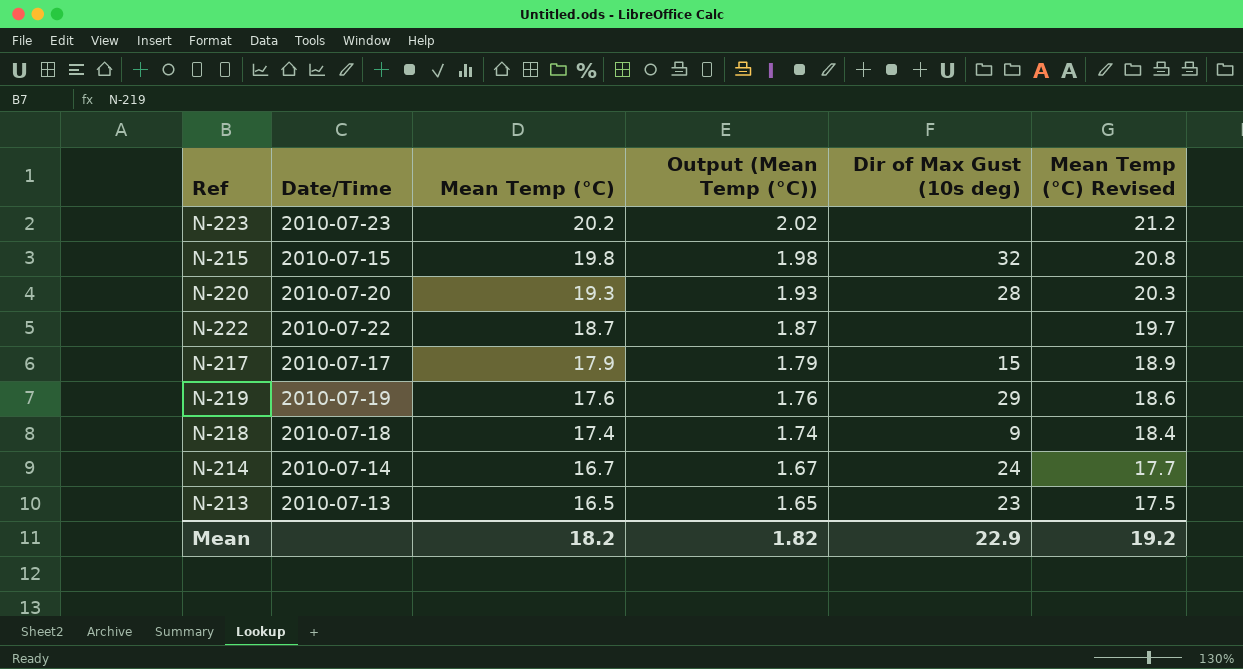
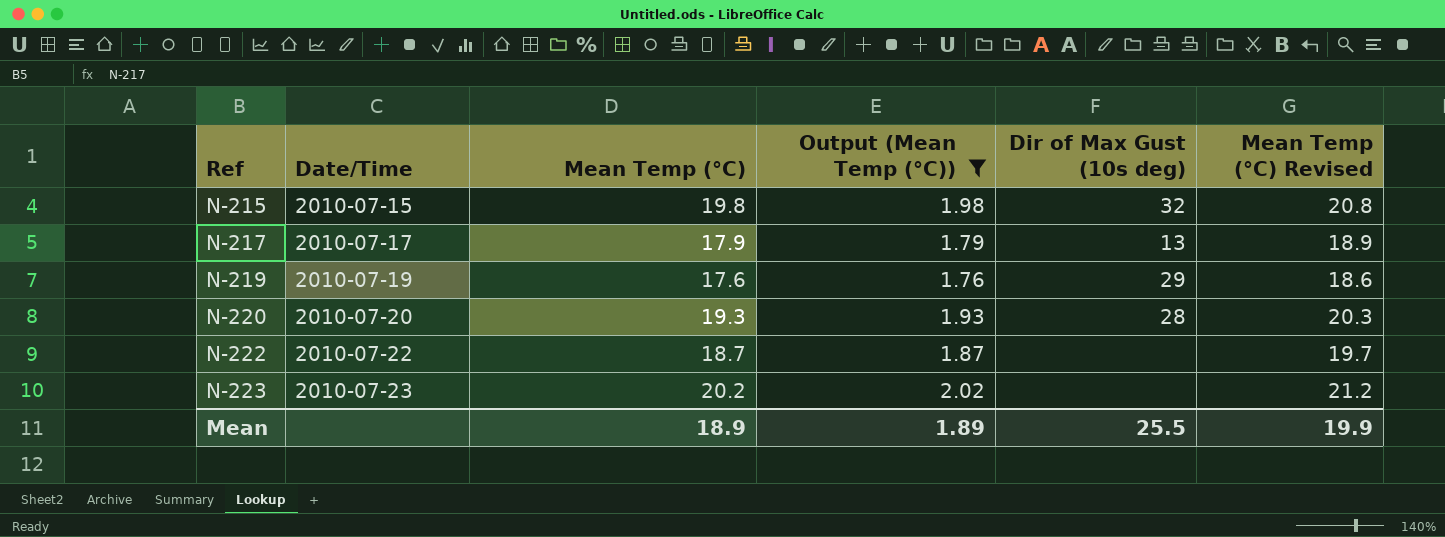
filter: none -> Output (Mean Temp (°C)) >= 1.76
row order: Mean Temp (°C) descending -> Ref ascending
N-217 | Dir of Max Gust (10s deg): 15 -> 13
Mean | Mean Temp (°C): 18.2 -> 18.9
Mean | Output (Mean Temp (°C)): 1.82 -> 1.89
Mean | Dir of Max Gust (10s deg): 22.9 -> 25.5
Mean | Mean Temp (°C) Revised: 19.2 -> 19.9

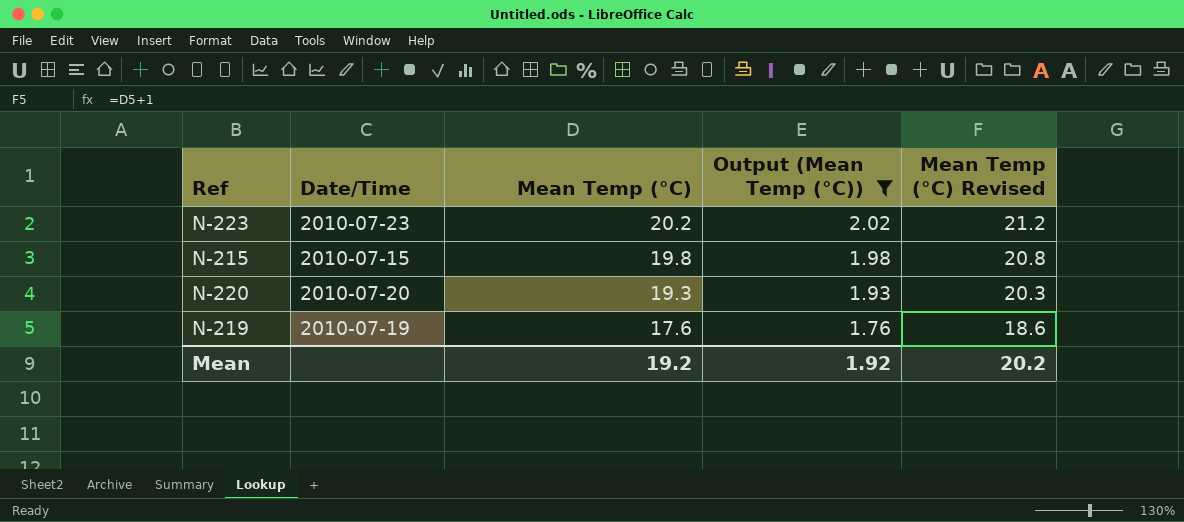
row order: Ref ascending -> Mean Temp (°C) descending
column Dir of Max Gust (10s deg) | position: 5 -> none
row N-217: 2010-07-17 | 17.9 | 1.79 | 13 | 18.9 -> none
row N-222: 2010-07-22 | 18.7 | 1.87 | none | 19.7 -> none
Mean | Mean Temp (°C): 18.9 -> 19.2
Mean | Output (Mean Temp (°C)): 1.89 -> 1.92
Mean | Mean Temp (°C) Revised: 19.9 -> 20.2

